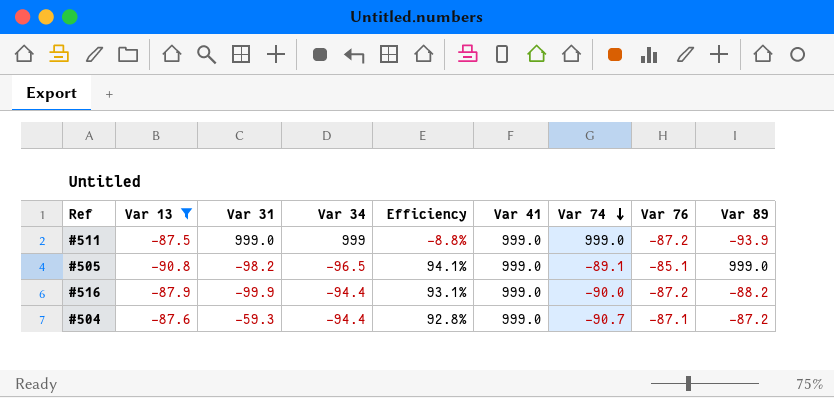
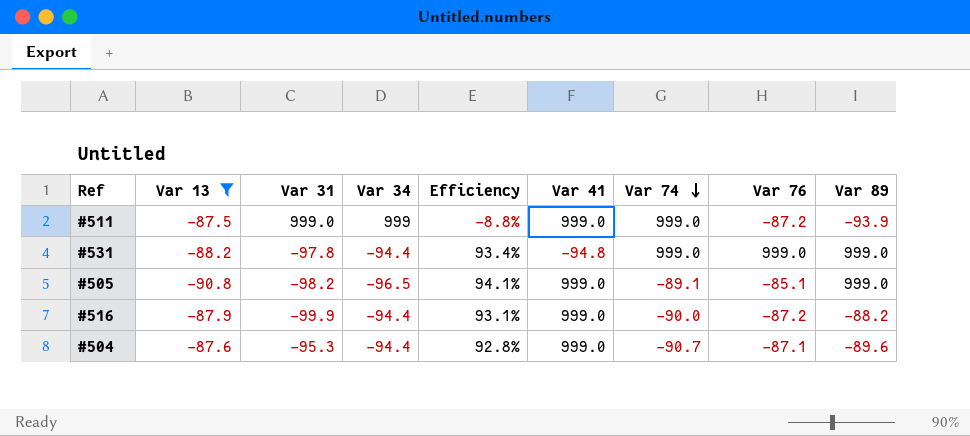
row #531: none -> -88.2 | -97.8 | -94.4 | 93.4% | -94.8 | 999.0 | 999.0 | 999.0
#504 | Var 31: -59.3 -> -95.3
#504 | Var 89: -87.2 -> -89.6

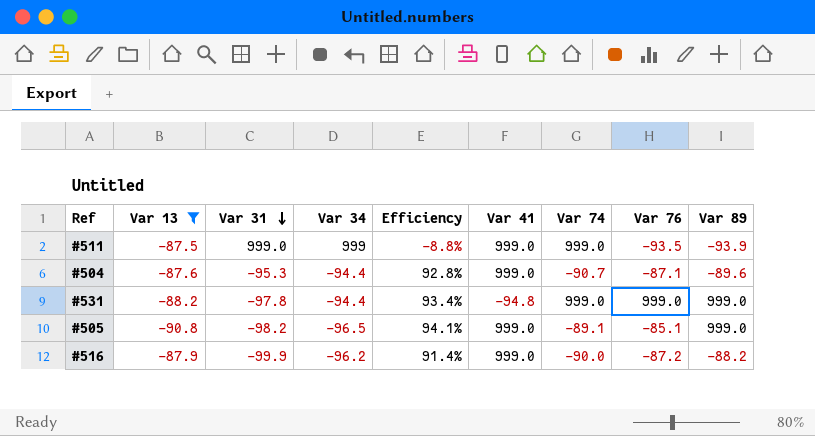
row order: Var 74 descending -> Var 31 descending
#511 | Var 76: -87.2 -> -93.5
#516 | Var 34: -94.4 -> -96.2
#516 | Efficiency: 93.1% -> 91.4%

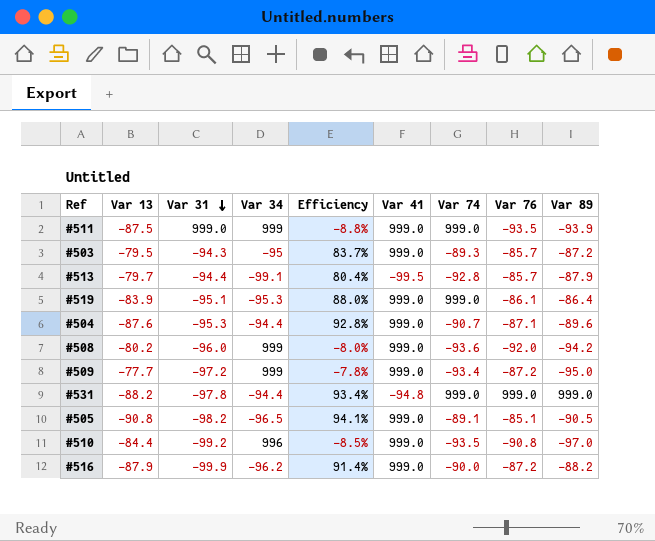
filter: Var 13 <= -87.5 -> none
#505 | Var 89: 999.0 -> -90.5

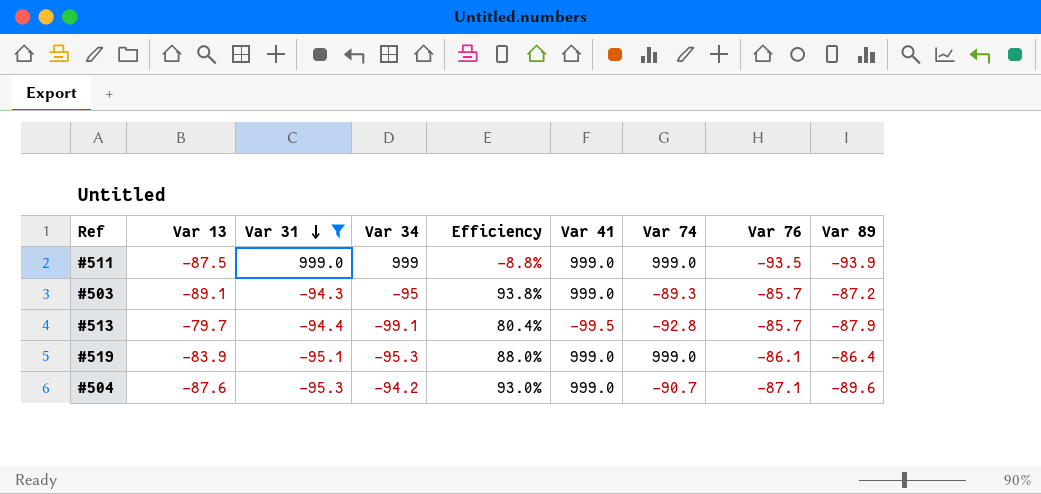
filter: none -> Var 31 >= -95.3
#503 | Var 13: -79.5 -> -89.1
#503 | Efficiency: 83.7% -> 93.8%
#504 | Var 34: -94.4 -> -94.2
#504 | Efficiency: 92.8% -> 93.0%

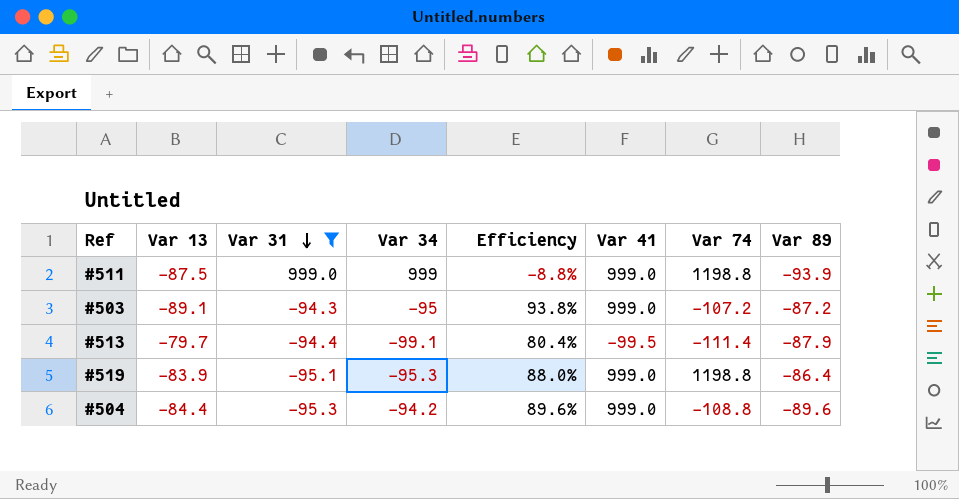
column Var 76 | position: 8 -> none
#511 | Var 74: 999.0 -> 1198.8
#503 | Var 74: -89.3 -> -107.2
#513 | Var 74: -92.8 -> -111.4
#519 | Var 74: 999.0 -> 1198.8
#504 | Var 13: -87.6 -> -84.4
#504 | Efficiency: 93.0% -> 89.6%
#504 | Var 74: -90.7 -> -108.8

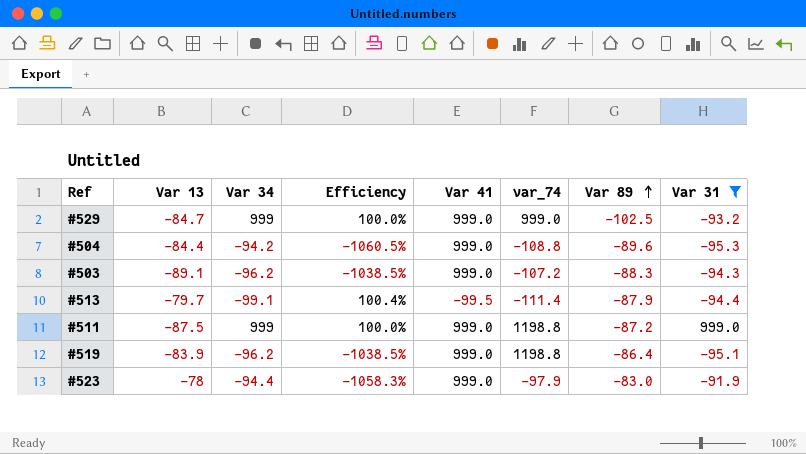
row order: Var 31 descending -> Var 89 ascending
column Efficiency | formula: [Var 13] / [Var 34] -> [Var 41] / [Var 34]
column name: Var 74 -> var_74
column Var 31 | position: 3 -> 8
row #529: none -> -84.7 | 999 | 100.0% | 999.0 | 999.0 | -102.5 | -93.2
#503 | Var 34: -95 -> -96.2
#503 | Var 89: -87.2 -> -88.3
#511 | Var 89: -93.9 -> -87.2
#519 | Var 34: -95.3 -> -96.2
row #523: none -> -78 | -94.4 | -1058.3% | 999.0 | -97.9 | -83.0 | -91.9

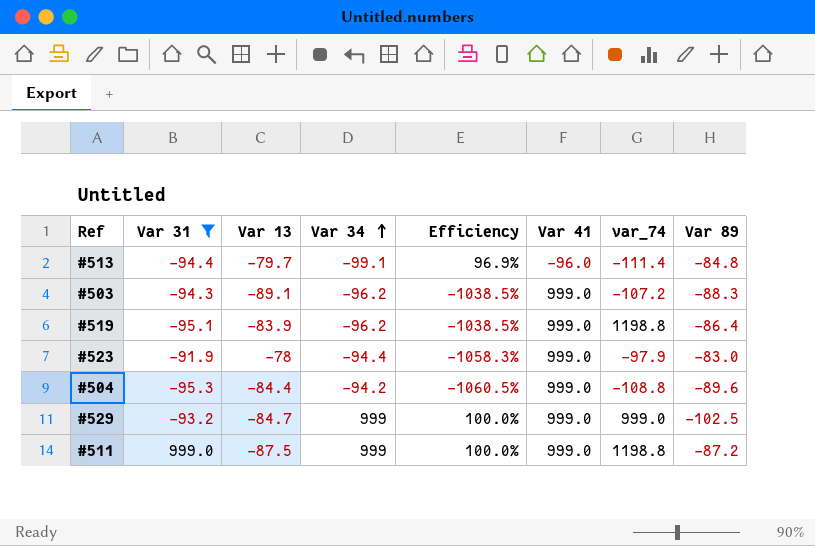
row order: Var 89 ascending -> Var 34 ascending
column Var 31 | position: 8 -> 2
#513 | Efficiency: 100.4% -> 96.9%
#513 | Var 41: -99.5 -> -96.0
#513 | Var 89: -87.9 -> -84.8

